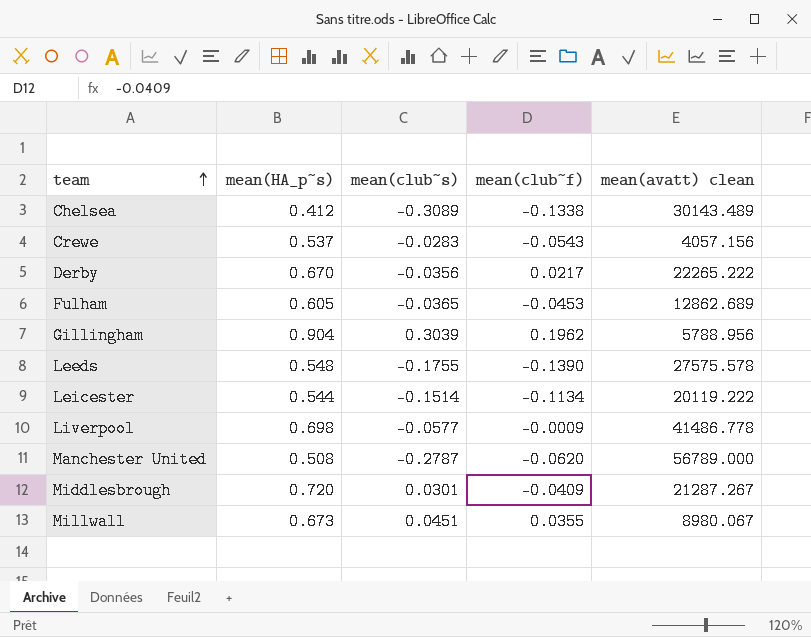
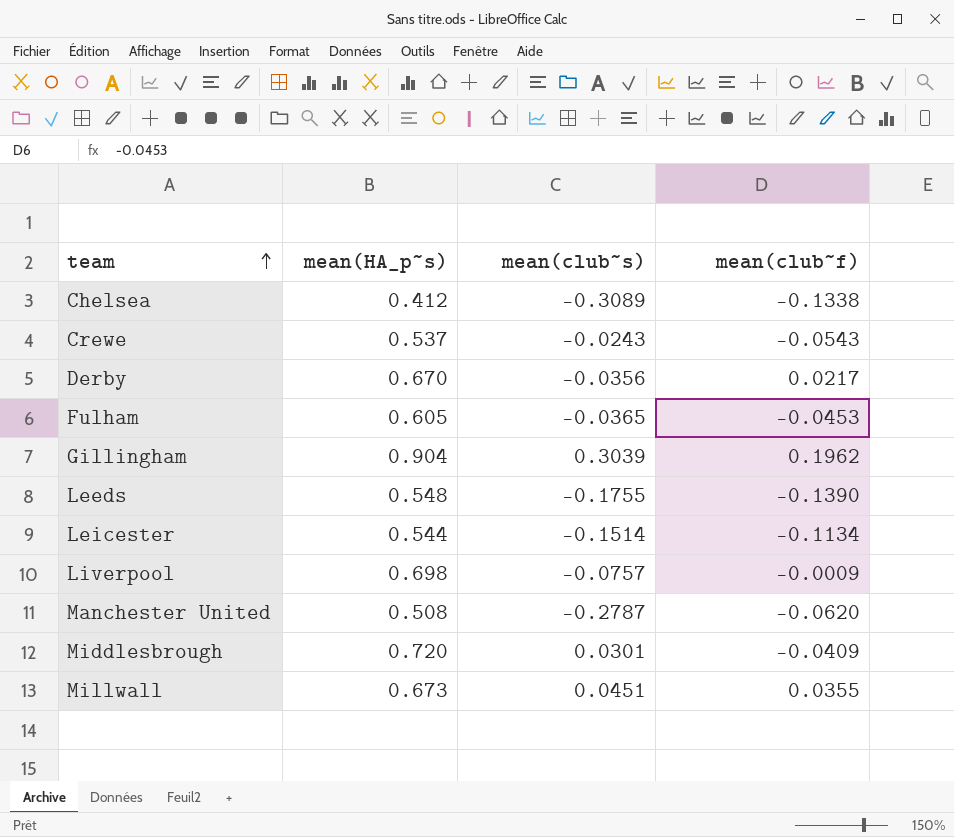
column mean(avatt) clean | position: 5 -> none
Crewe | mean(club~s): -0.0283 -> -0.0243
Liverpool | mean(club~s): -0.0577 -> -0.0757

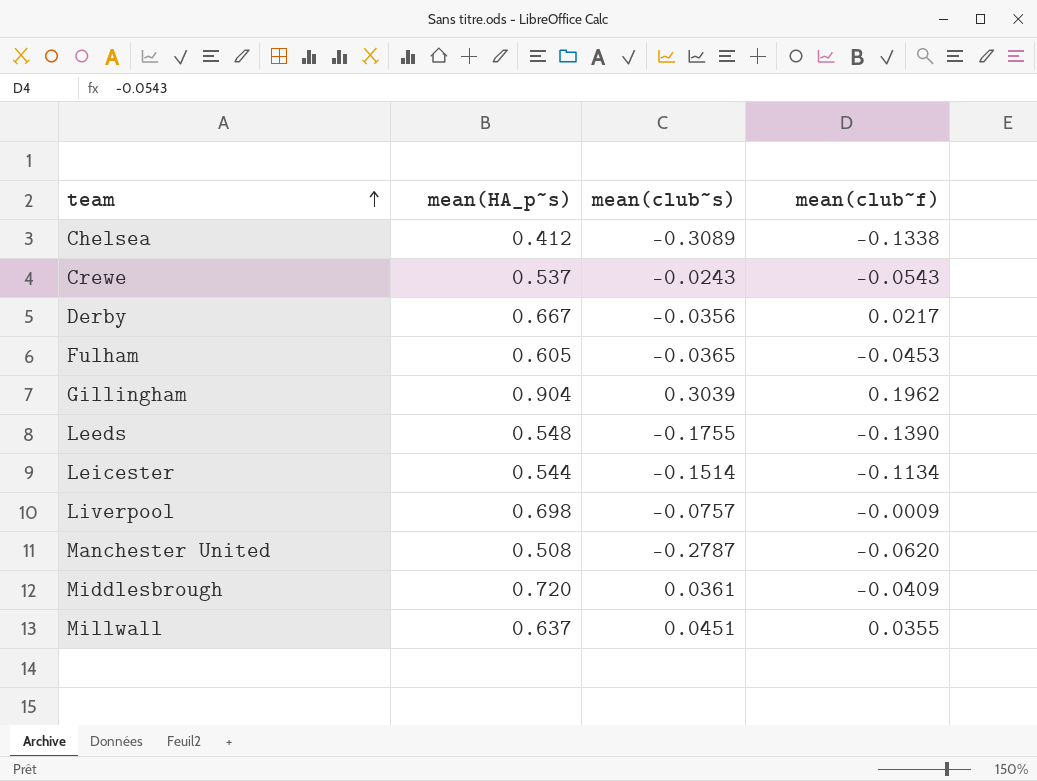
Derby | mean(HA_p~s): 0.670 -> 0.667
Middlesbrough | mean(club~s): 0.0301 -> 0.0361
Millwall | mean(HA_p~s): 0.673 -> 0.637

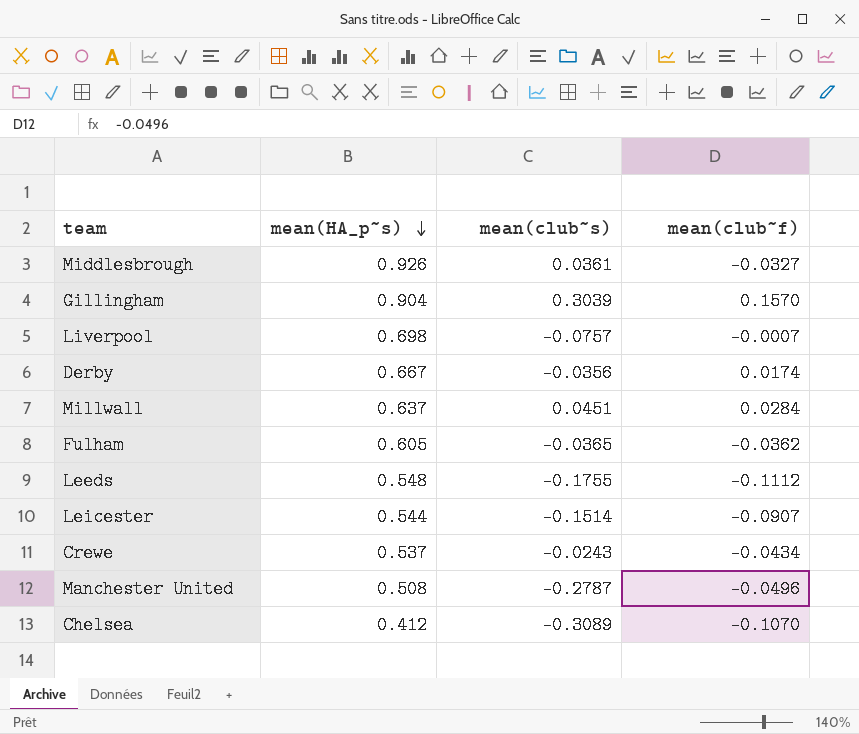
row order: team ascending -> mean(HA_p~s) descending
Middlesbrough | mean(HA_p~s): 0.720 -> 0.926
Middlesbrough | mean(club~f): -0.0409 -> -0.0327
Gillingham | mean(club~f): 0.1962 -> 0.1570
Liverpool | mean(club~f): -0.0009 -> -0.0007
Derby | mean(club~f): 0.0217 -> 0.0174
Millwall | mean(club~f): 0.0355 -> 0.0284
Fulham | mean(club~f): -0.0453 -> -0.0362
Leeds | mean(club~f): -0.1390 -> -0.1112
Leicester | mean(club~f): -0.1134 -> -0.0907
Crewe | mean(club~f): -0.0543 -> -0.0434
Manchester United | mean(club~f): -0.0620 -> -0.0496
Chelsea | mean(club~f): -0.1338 -> -0.1070

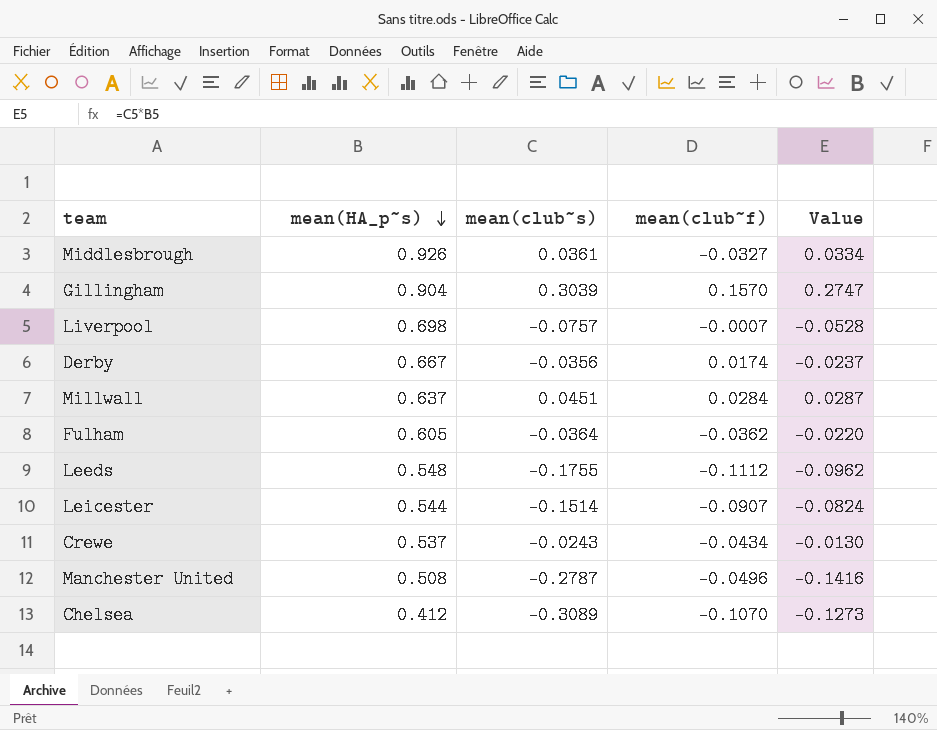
column Value | formula: none -> [mean(HA_p~s)] * [mean(club~s)]
Fulham | mean(club~s): -0.0365 -> -0.0364

